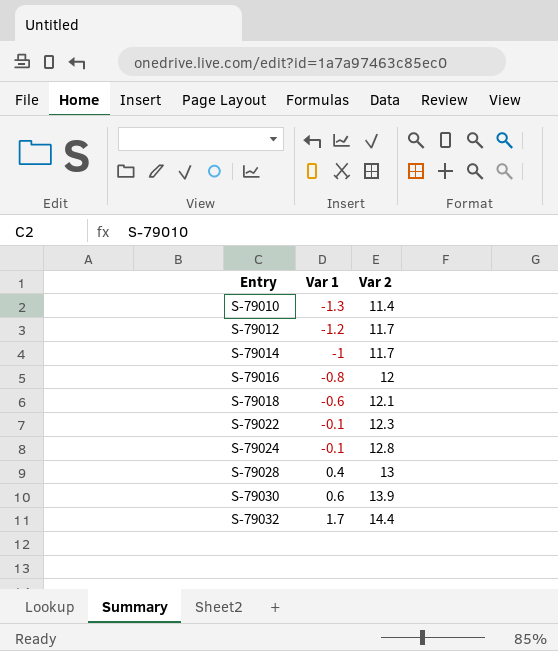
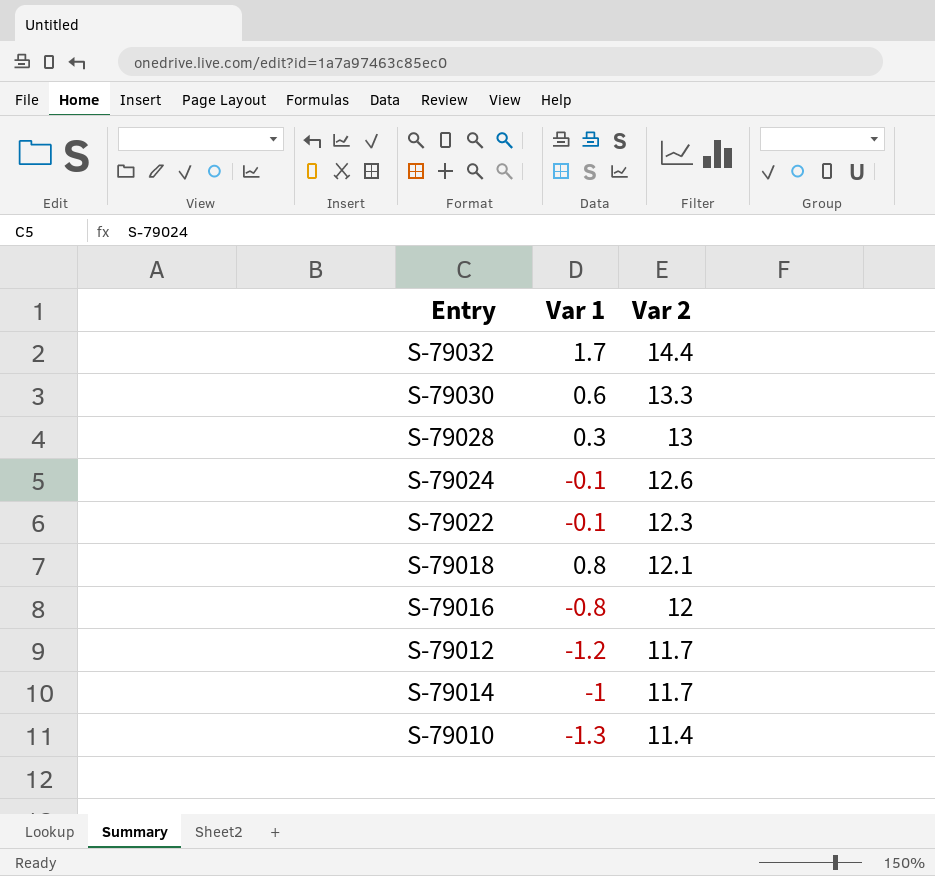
row order: Entry ascending -> Var 2 descending
S-79030 | Var 2: 13.9 -> 13.3
S-79028 | Var 1: 0.4 -> 0.3
S-79024 | Var 2: 12.8 -> 12.6
S-79018 | Var 1: -0.6 -> 0.8

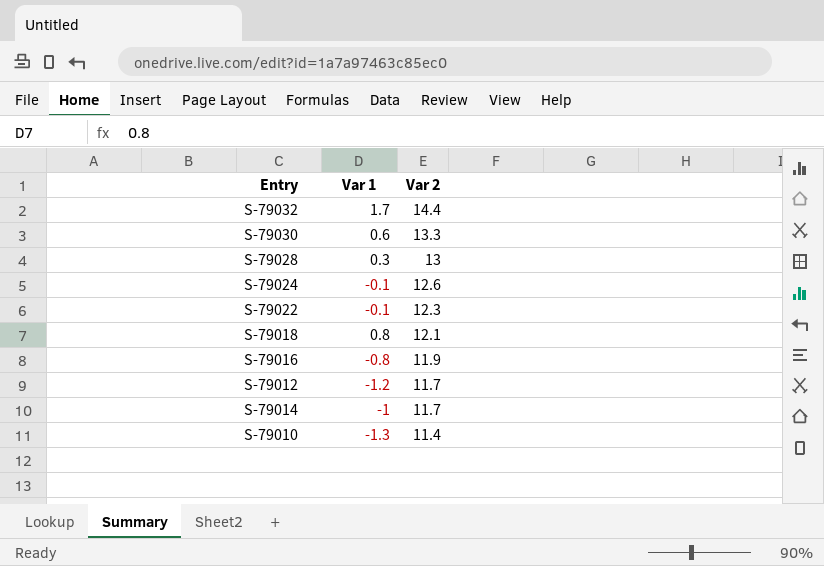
S-79016 | Var 2: 12 -> 11.9

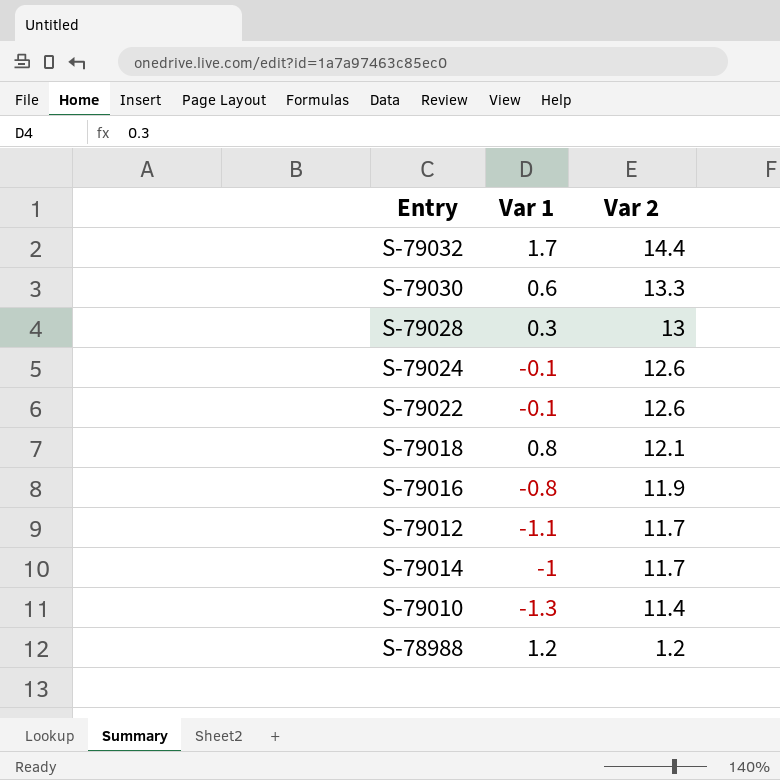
S-79022 | Var 2: 12.3 -> 12.6
S-79012 | Var 1: -1.2 -> -1.1
row S-78988: none -> 1.2 | 1.2

